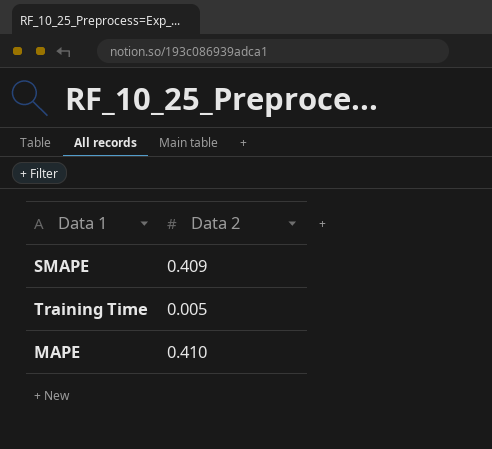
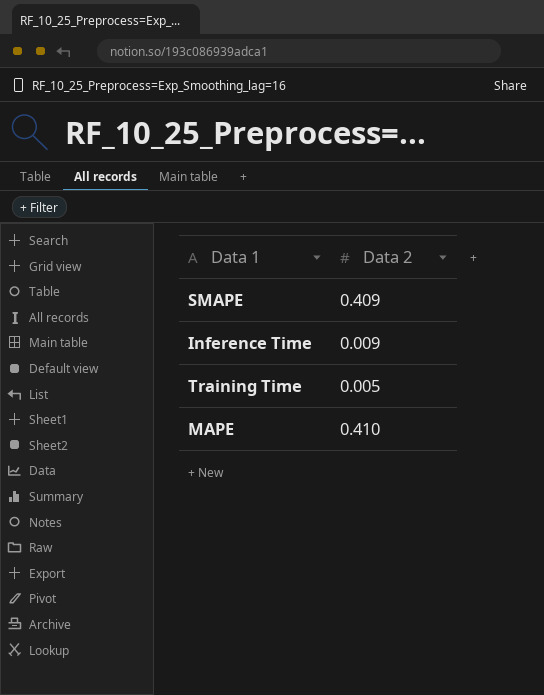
row Inference Time: none -> 0.009

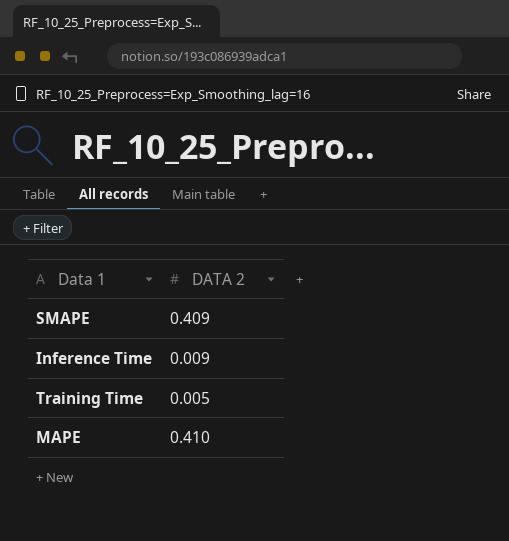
column name: Data 2 -> DATA 2

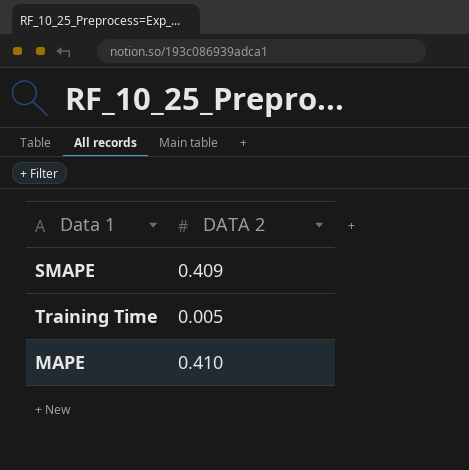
row Inference Time: 0.009 -> none

